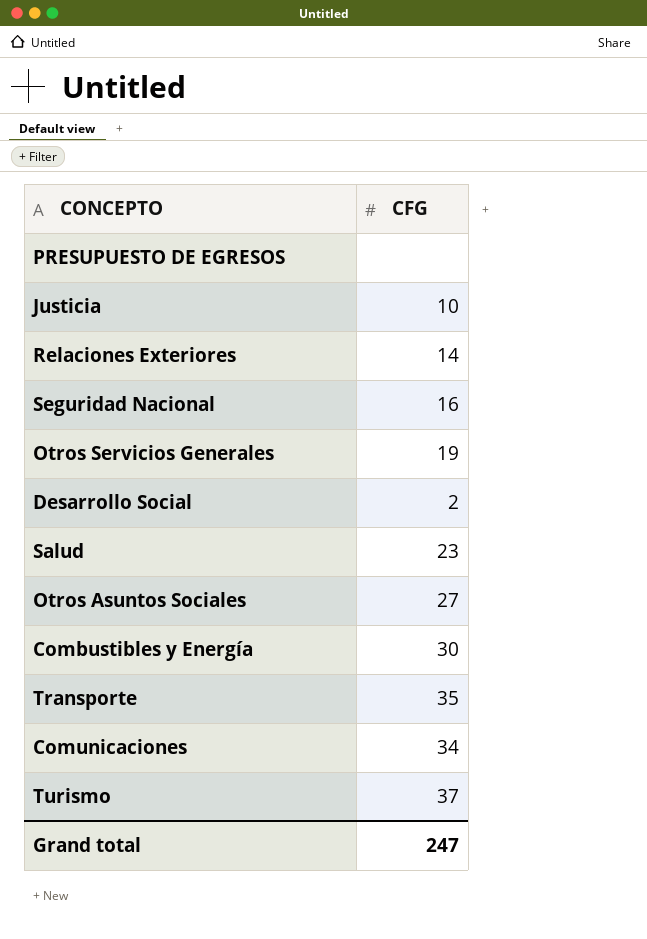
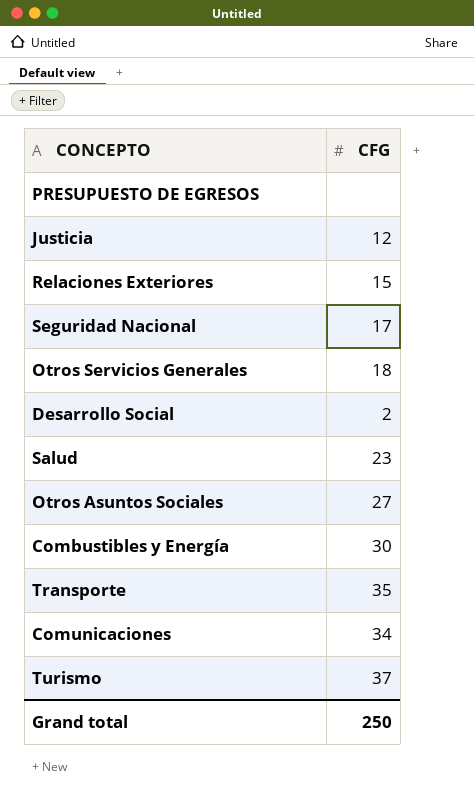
Justicia | CFG: 10 -> 12
Relaciones Exteriores | CFG: 14 -> 15
Seguridad Nacional | CFG: 16 -> 17
Otros Servicios Generales | CFG: 19 -> 18
Grand total | CFG: 247 -> 250

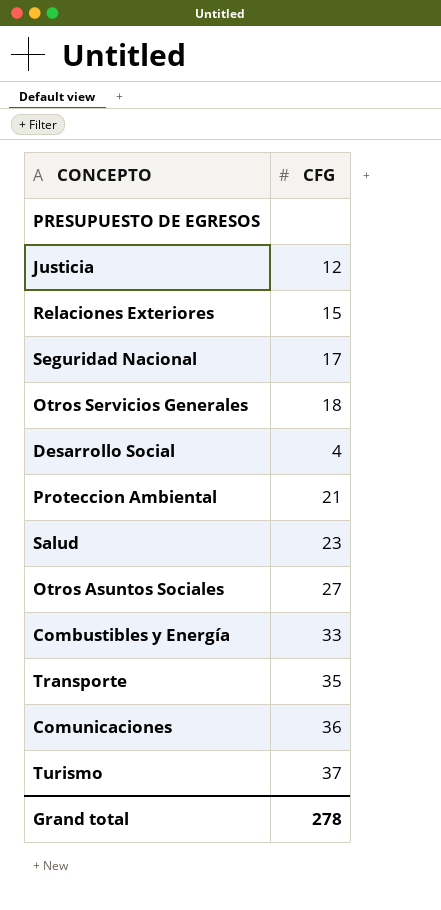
Desarrollo Social | CFG: 2 -> 4
row Proteccion Ambiental: none -> 21
Combustibles y Energía | CFG: 30 -> 33
Comunicaciones | CFG: 34 -> 36
Grand total | CFG: 250 -> 278

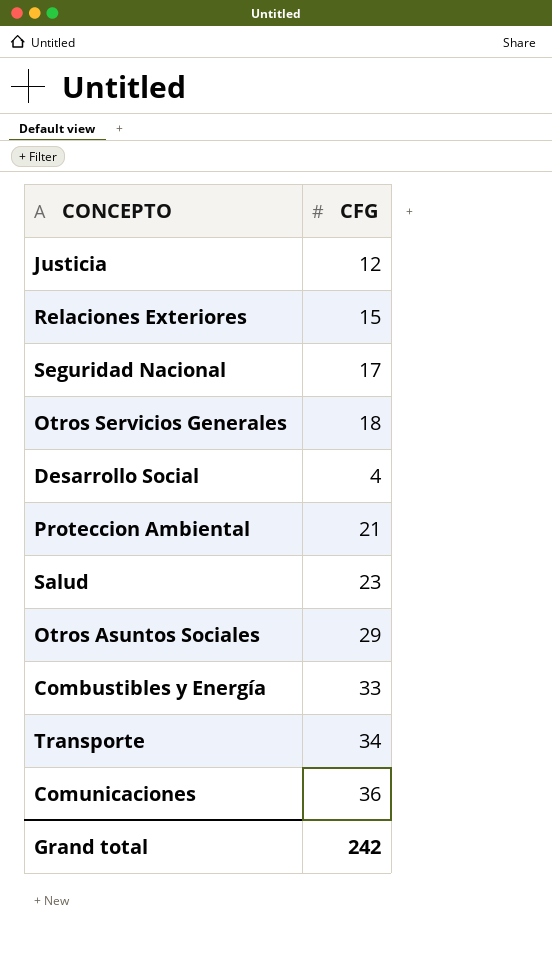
row PRESUPUESTO DE EGRESOS: none -> none
row Turismo: 37 -> none
Otros Asuntos Sociales | CFG: 27 -> 29
Transporte | CFG: 35 -> 34
Grand total | CFG: 278 -> 242

